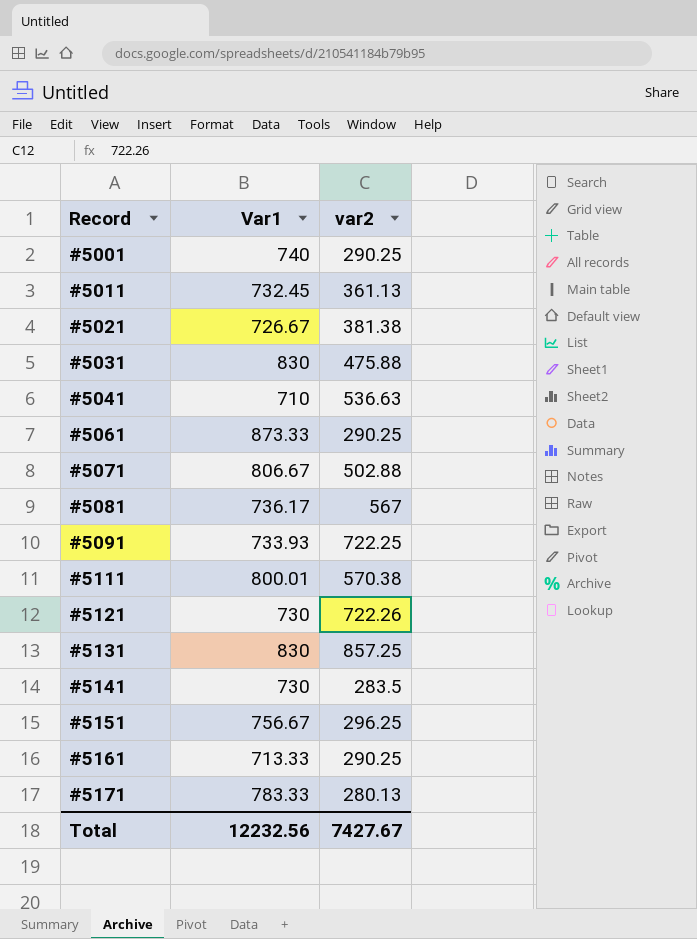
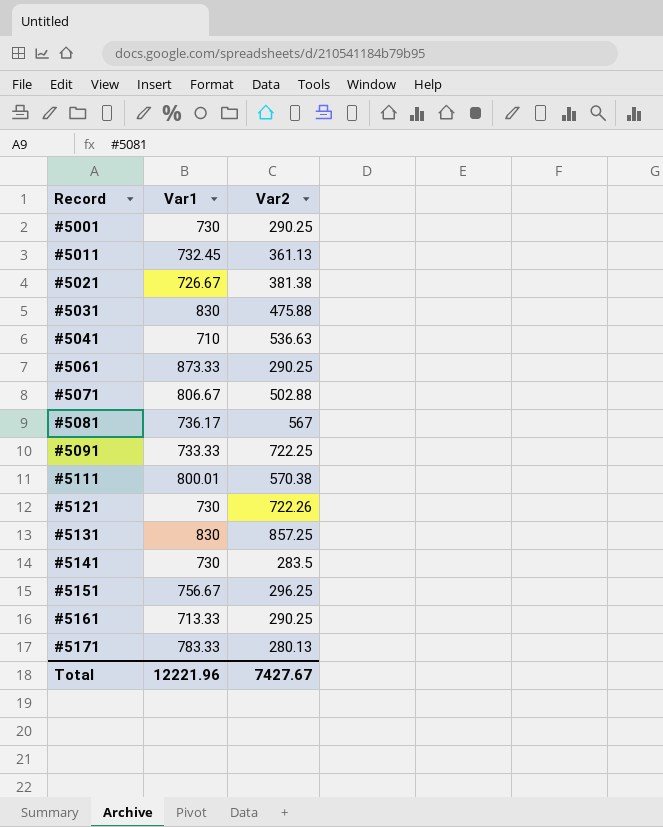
column name: var2 -> Var2
#5001 | Var1: 740 -> 730
#5091 | Var1: 733.93 -> 733.33
Total | Var1: 12232.56 -> 12221.96

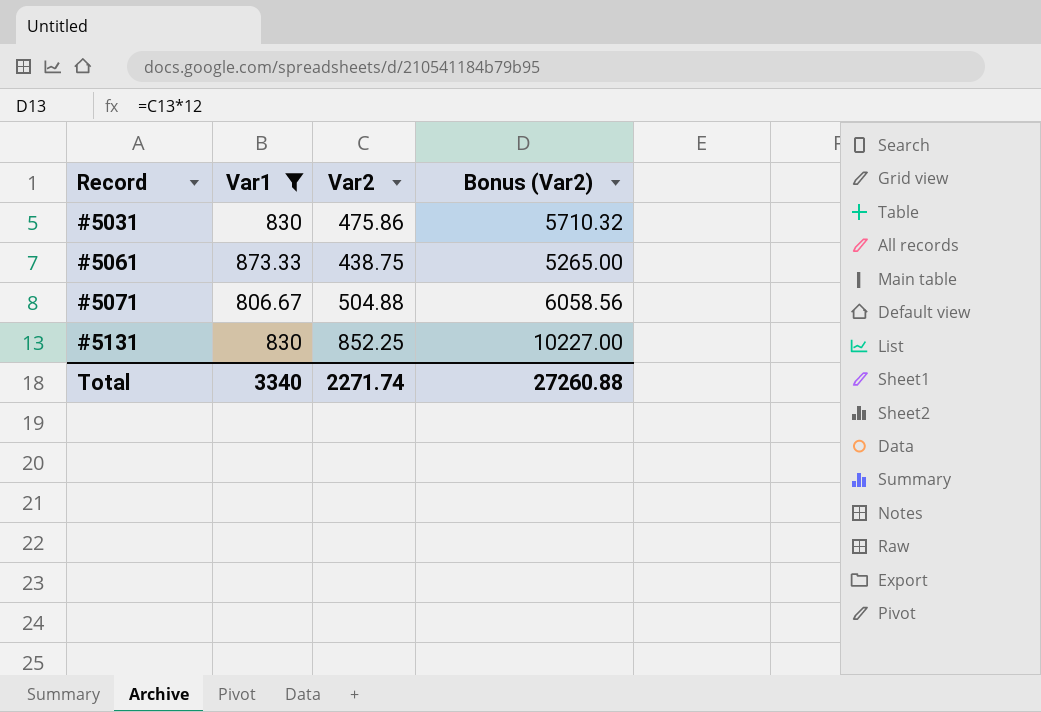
filter: none -> Var1 >= 806.67
column Bonus (Var2) | formula: none -> [Var2] * 12
#5031 | Var2: 475.88 -> 475.86
#5061 | Var2: 290.25 -> 438.75
#5071 | Var2: 502.88 -> 504.88
#5131 | Var2: 857.25 -> 852.25
Total | Var1: 12221.96 -> 3340
Total | Var2: 7427.67 -> 2271.74

